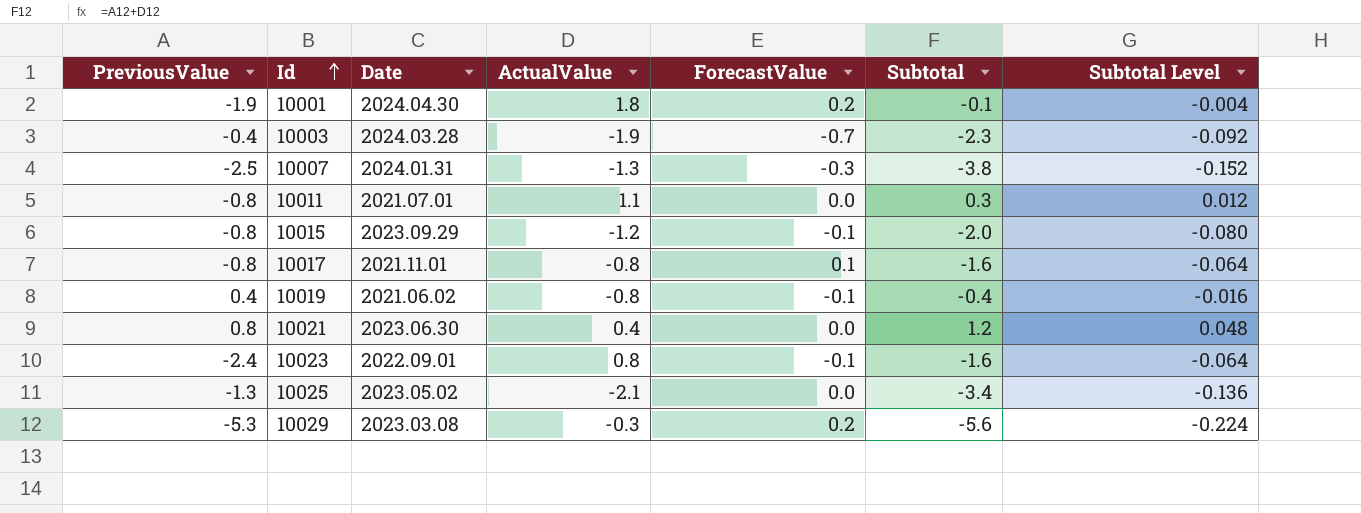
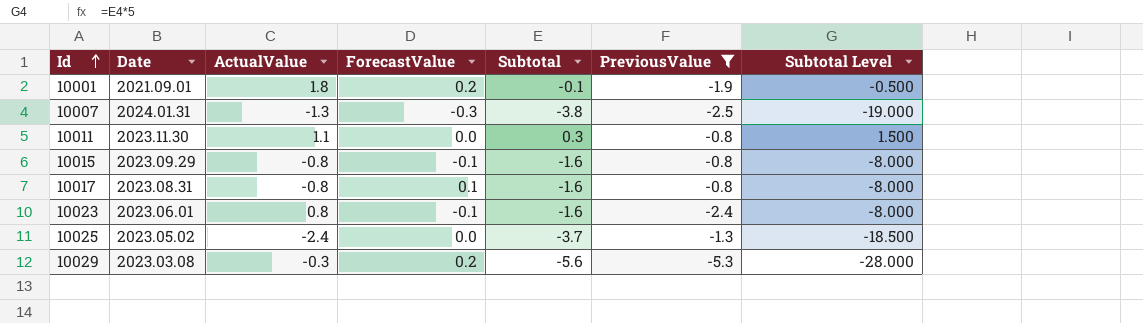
filter: none -> PreviousValue <= -0.8
column PreviousValue | position: 1 -> 6
column Subtotal Level | formula: [Subtotal] * 0.04 -> [Subtotal] * 5
10001 | Date: 2024.04.30 -> 2021.09.01
10011 | Date: 2021.07.01 -> 2023.11.30
10015 | ActualValue: -1.2 -> -0.8
10015 | Subtotal: -2.0 -> -1.6
10017 | Date: 2021.11.01 -> 2023.08.31
10023 | Date: 2022.09.01 -> 2023.06.01
10025 | ActualValue: -2.1 -> -2.4
10025 | Subtotal: -3.4 -> -3.7

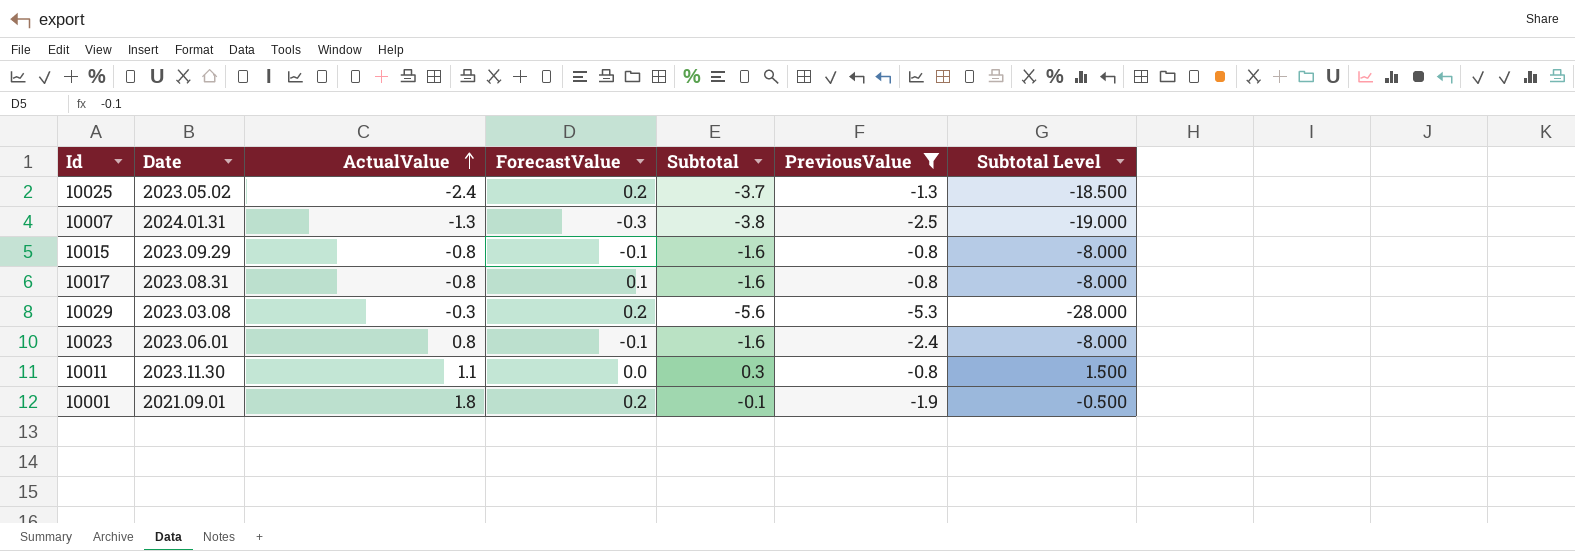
row order: Id ascending -> ActualValue ascending
10025 | ForecastValue: 0.0 -> 0.2

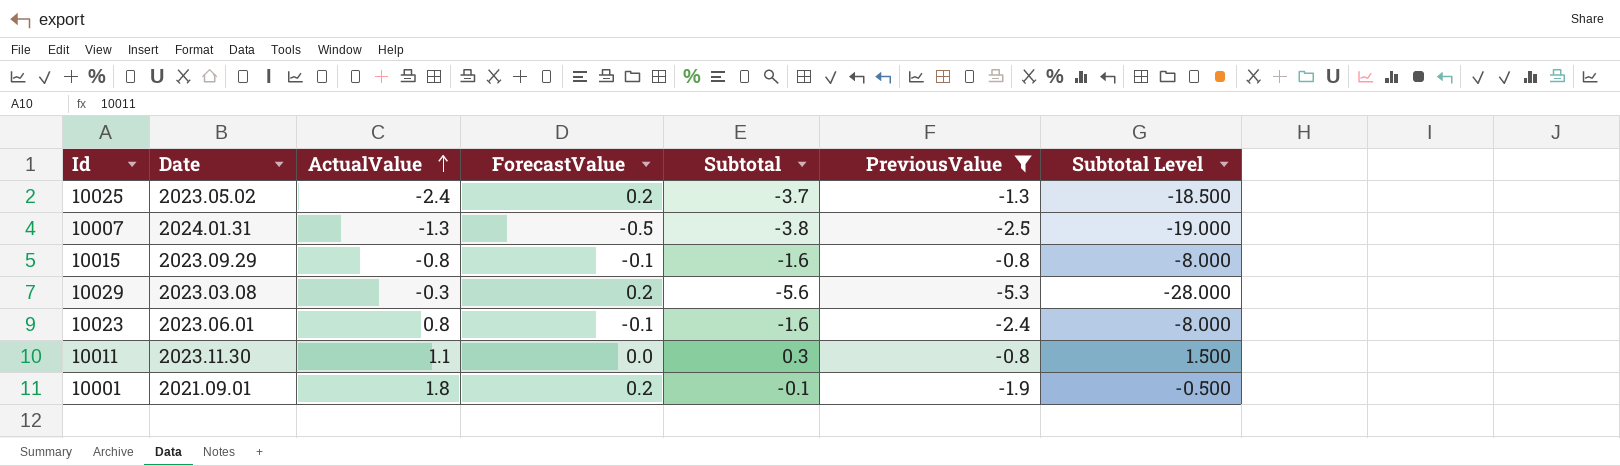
row 10017: 2023.08.31 | -0.8 | 0.1 | -1.6 | -0.8 | -8.000 -> none
10007 | ForecastValue: -0.3 -> -0.5

